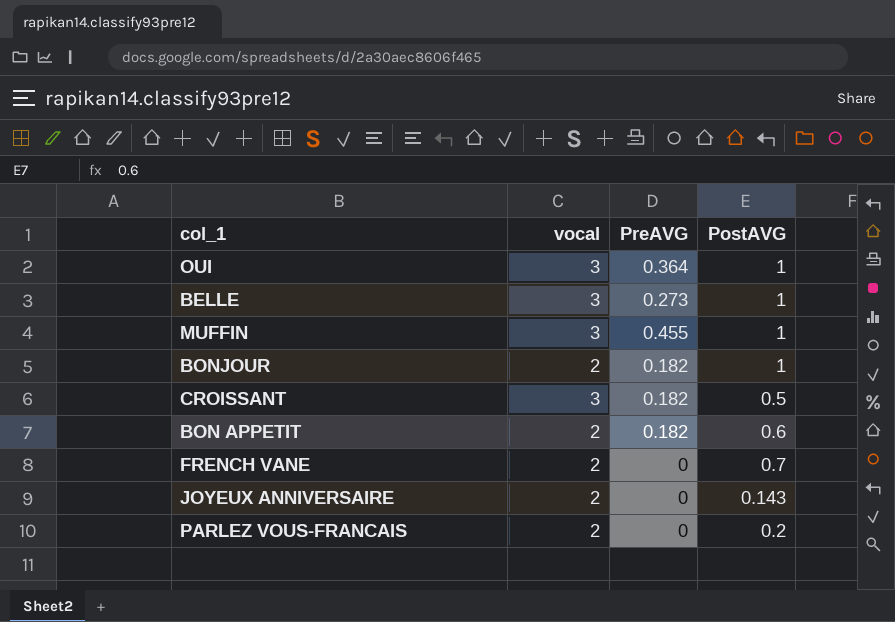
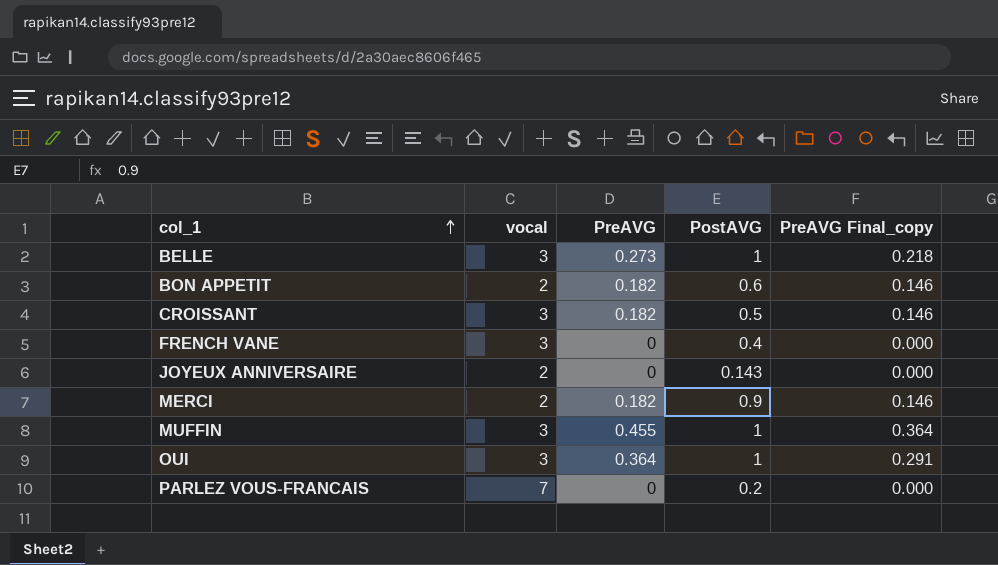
row order: none -> col_1 ascending
column PreAVG Final_copy | formula: none -> [PreAVG] * 0.8
row BONJOUR: 2 | 0.182 | 1 -> none
FRENCH VANE | vocal: 2 -> 3
FRENCH VANE | PostAVG: 0.7 -> 0.4
row MERCI: none -> 2 | 0.182 | 0.9 | 0.146
PARLEZ VOUS-FRANCAIS | vocal: 2 -> 7

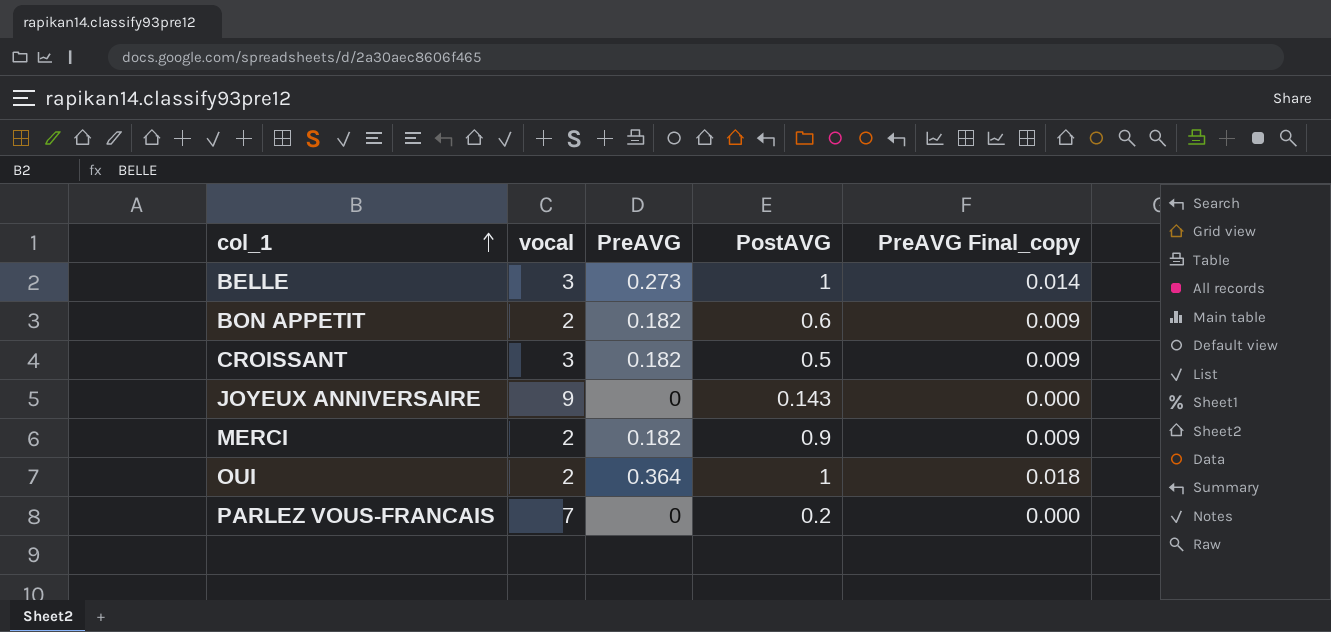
column PreAVG Final_copy | formula: [PreAVG] * 0.8 -> [PreAVG] * 0.05
row FRENCH VANE: 3 | 0 | 0.4 | 0.000 -> none
row MUFFIN: 3 | 0.455 | 1 | 0.364 -> none
JOYEUX ANNIVERSAIRE | vocal: 2 -> 9
OUI | vocal: 3 -> 2

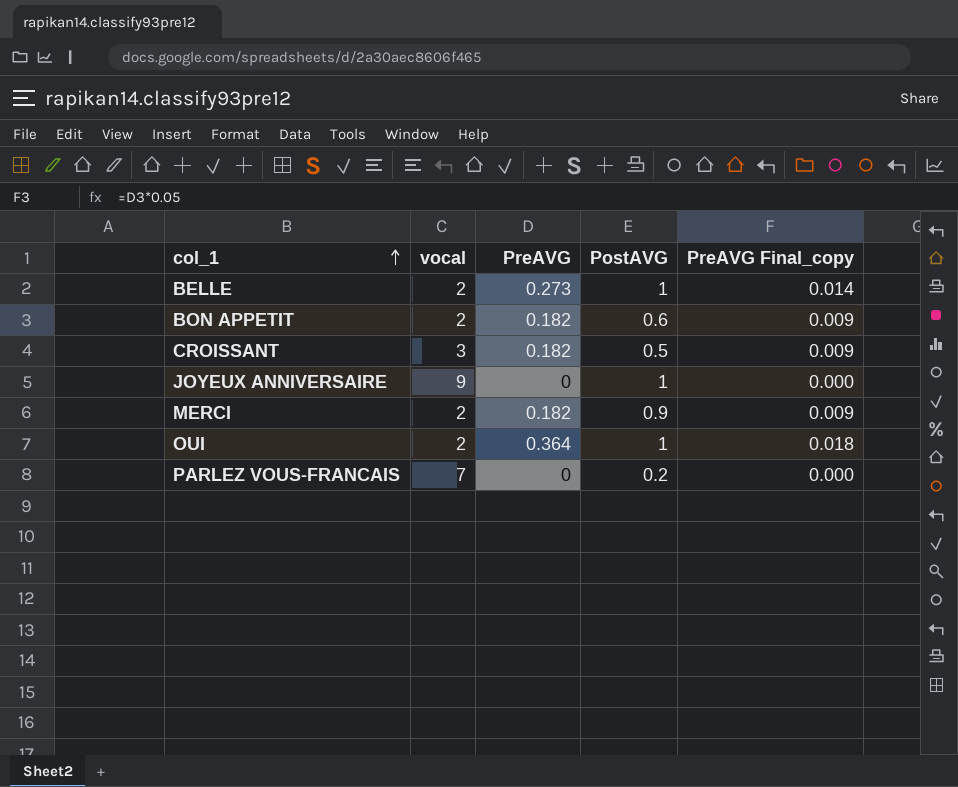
BELLE | vocal: 3 -> 2
JOYEUX ANNIVERSAIRE | PostAVG: 0.143 -> 1

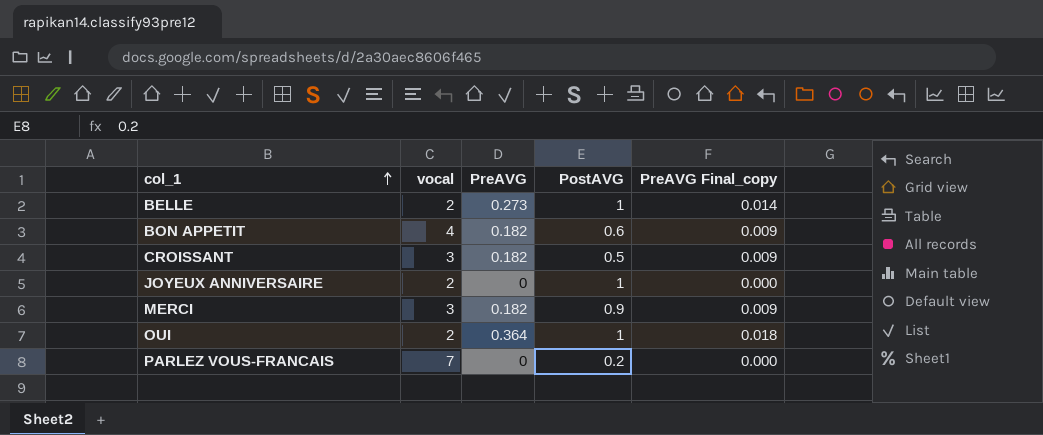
BON APPETIT | vocal: 2 -> 4
JOYEUX ANNIVERSAIRE | vocal: 9 -> 2
MERCI | vocal: 2 -> 3

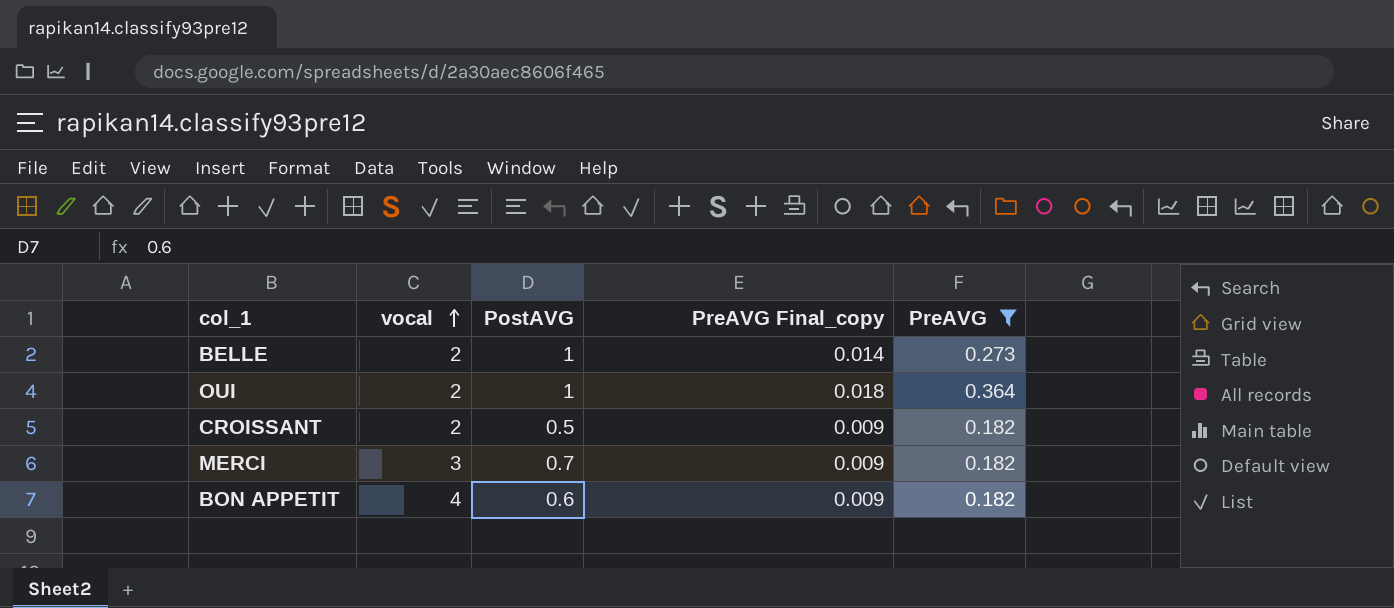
filter: none -> PreAVG != 0
row order: col_1 ascending -> vocal ascending
column PreAVG | position: 3 -> 5
CROISSANT | vocal: 3 -> 2
MERCI | PostAVG: 0.9 -> 0.7

